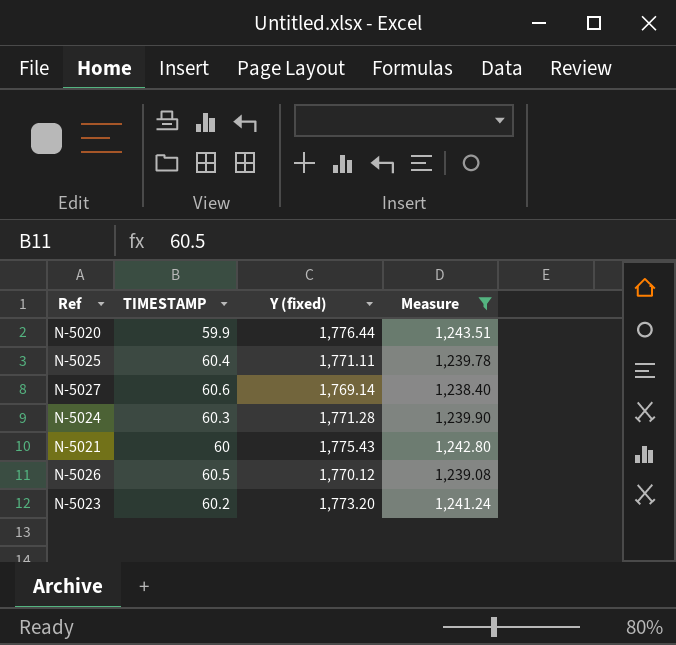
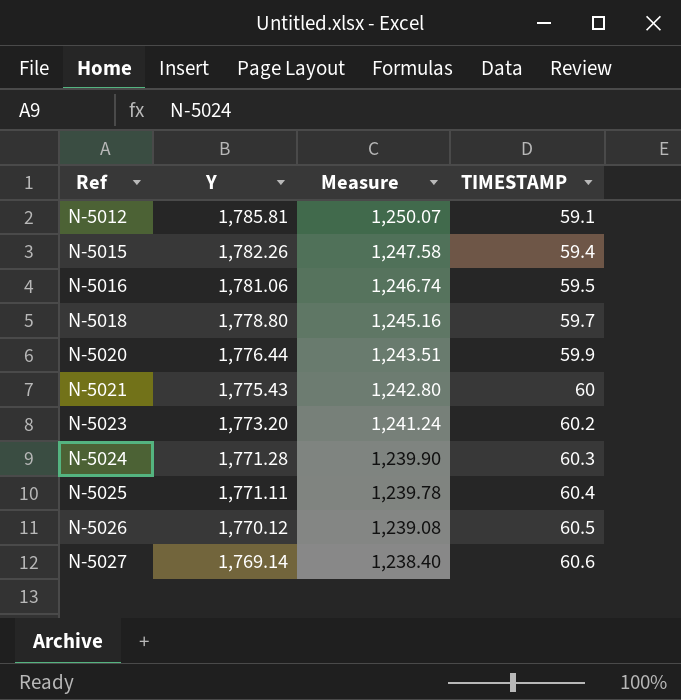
filter: Measure <= 1,243.51 -> none
row order: none -> Ref ascending
column name: Y (fixed) -> Y
column TIMESTAMP | position: 2 -> 4

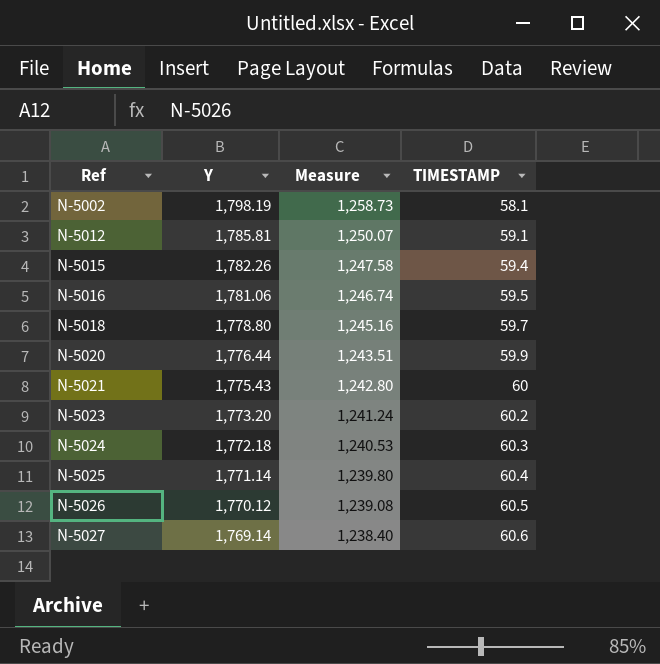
row N-5002: none -> 1,798.19 | 1,258.73 | 58.1
N-5024 | Y: 1,771.28 -> 1,772.18
N-5024 | Measure: 1,239.90 -> 1,240.53
N-5025 | Y: 1,771.11 -> 1,771.14
N-5025 | Measure: 1,239.78 -> 1,239.80

